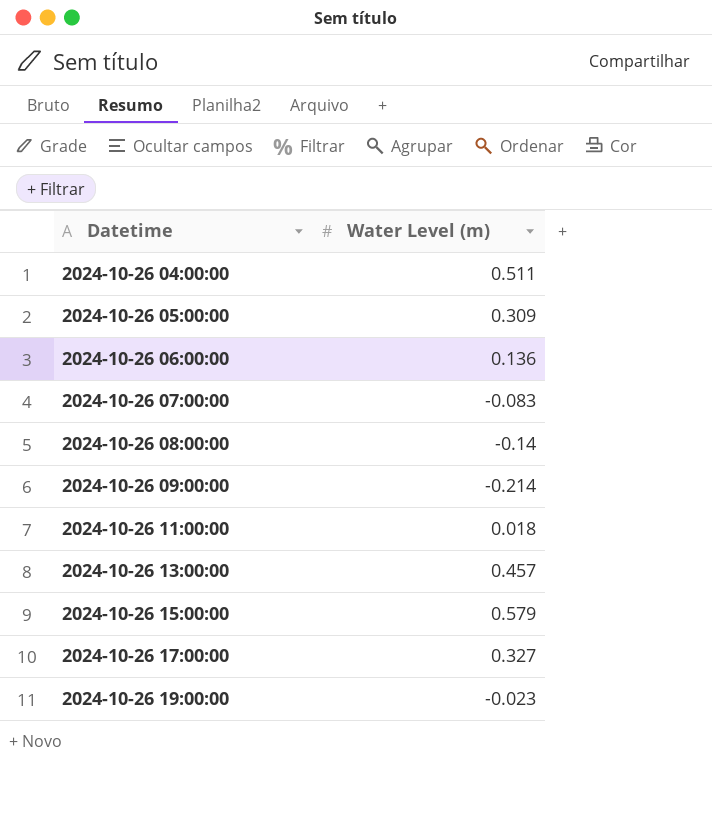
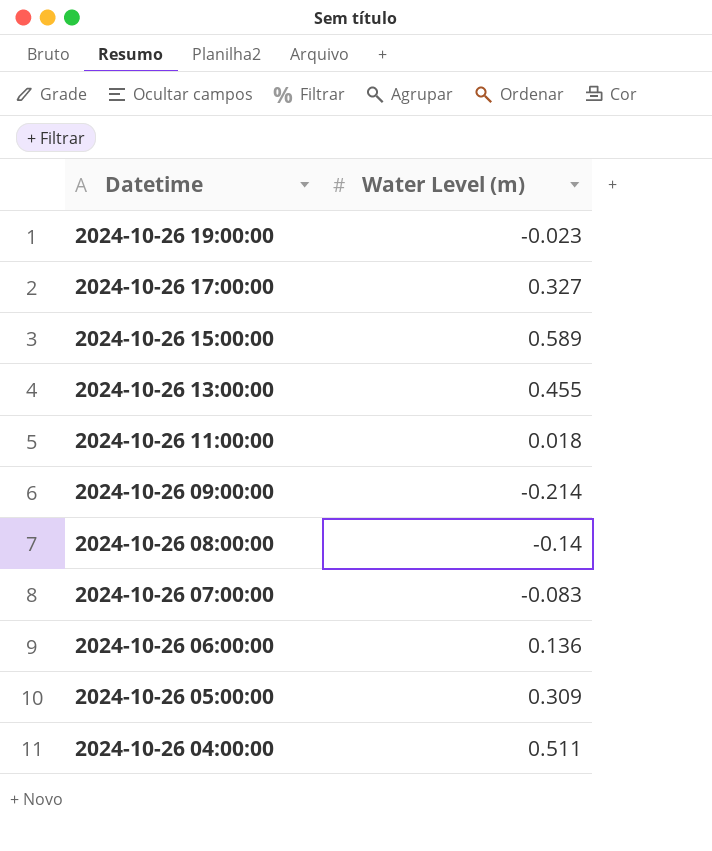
row order: Datetime ascending -> Datetime descending
2024-10-26 15:00:00 | Water Level (m): 0.579 -> 0.589
2024-10-26 13:00:00 | Water Level (m): 0.457 -> 0.455

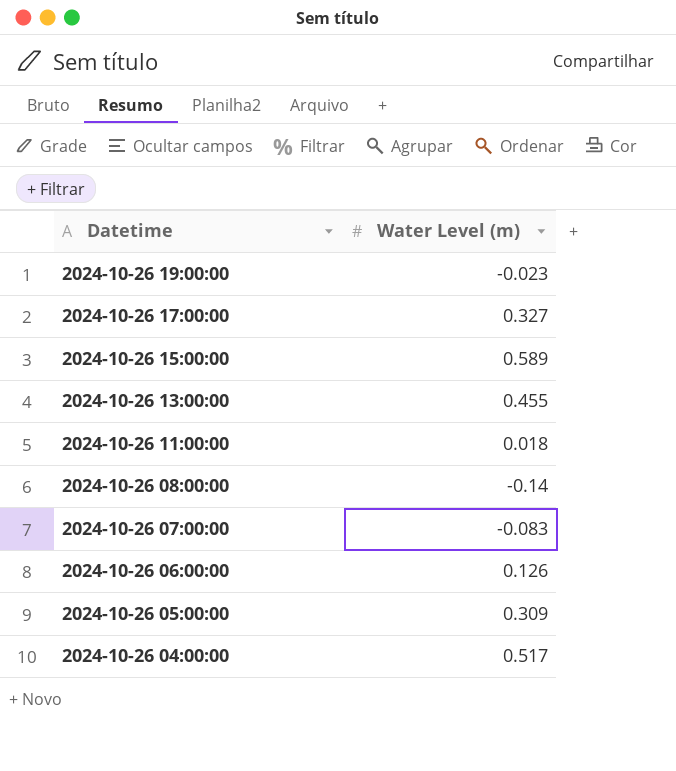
row 2024-10-26 09:00:00: -0.214 -> none
2024-10-26 06:00:00 | Water Level (m): 0.136 -> 0.126
2024-10-26 04:00:00 | Water Level (m): 0.511 -> 0.517

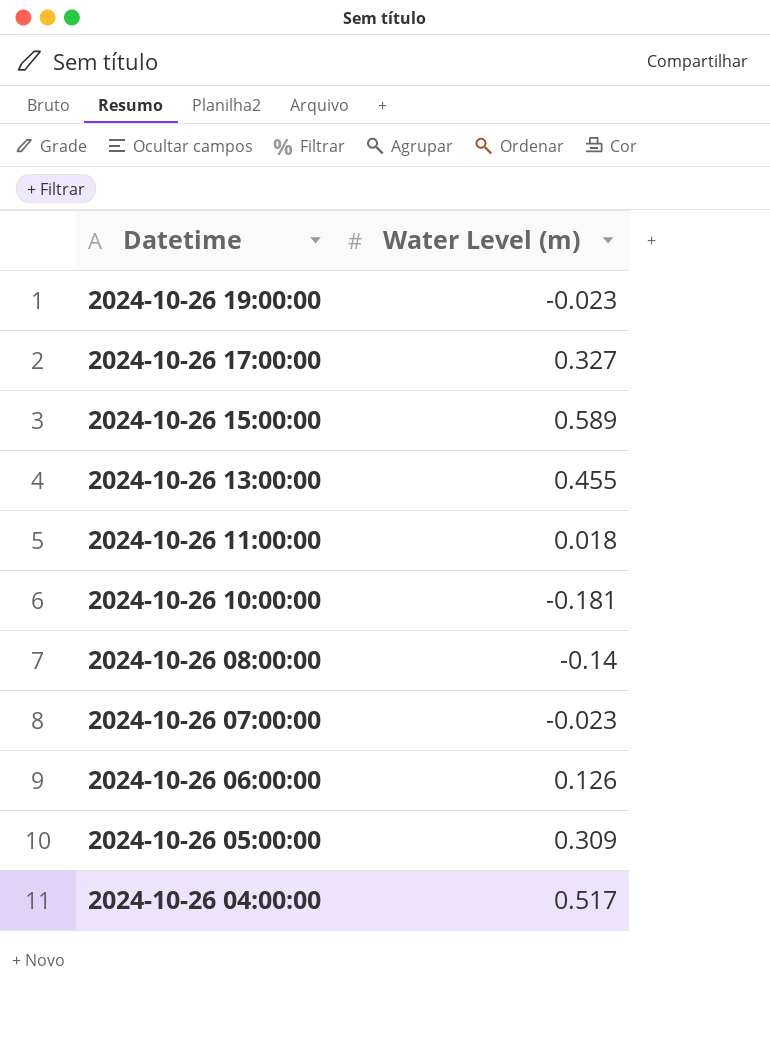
row 2024-10-26 10:00:00: none -> -0.181
2024-10-26 07:00:00 | Water Level (m): -0.083 -> -0.023

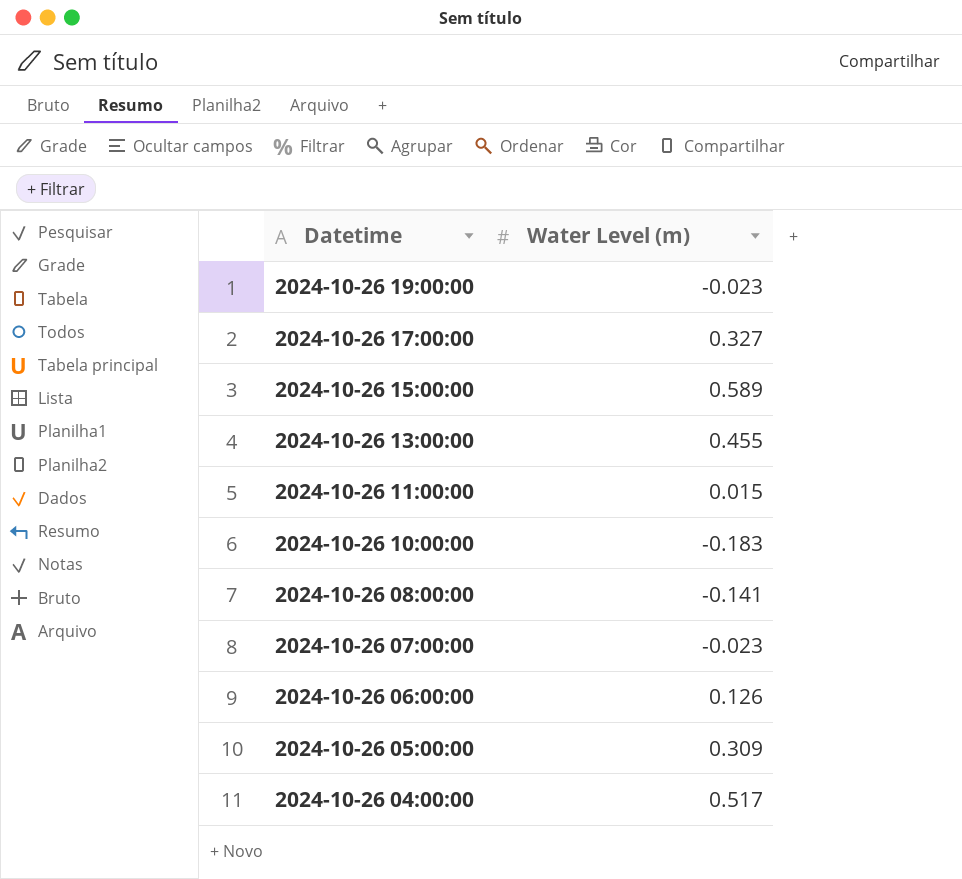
2024-10-26 11:00:00 | Water Level (m): 0.018 -> 0.015
2024-10-26 10:00:00 | Water Level (m): -0.181 -> -0.183
2024-10-26 08:00:00 | Water Level (m): -0.14 -> -0.141

